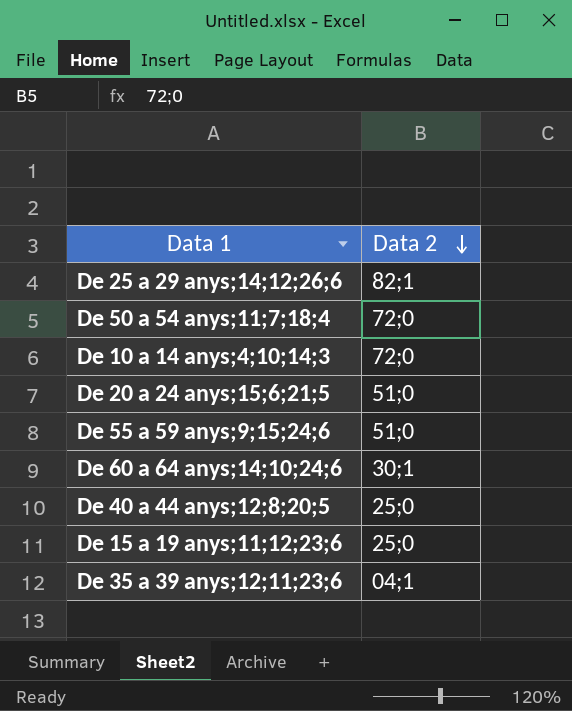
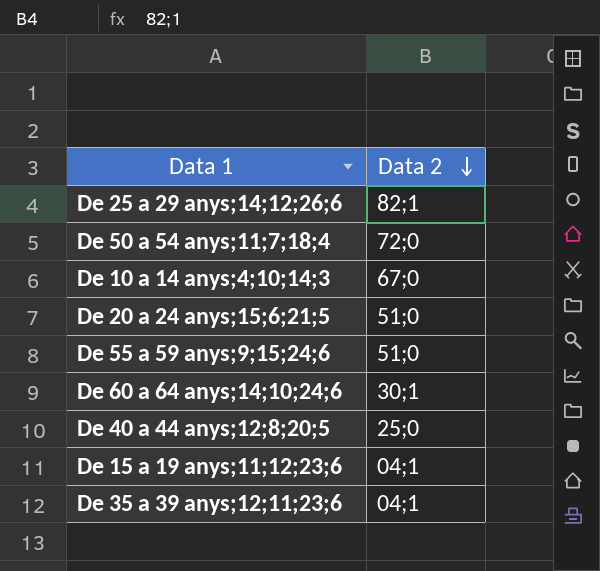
De 10 a 14 anys;4;10;14;3 | Data 2: 72;0 -> 67;0
De 15 a 19 anys;11;12;23;6 | Data 2: 25;0 -> 04;1

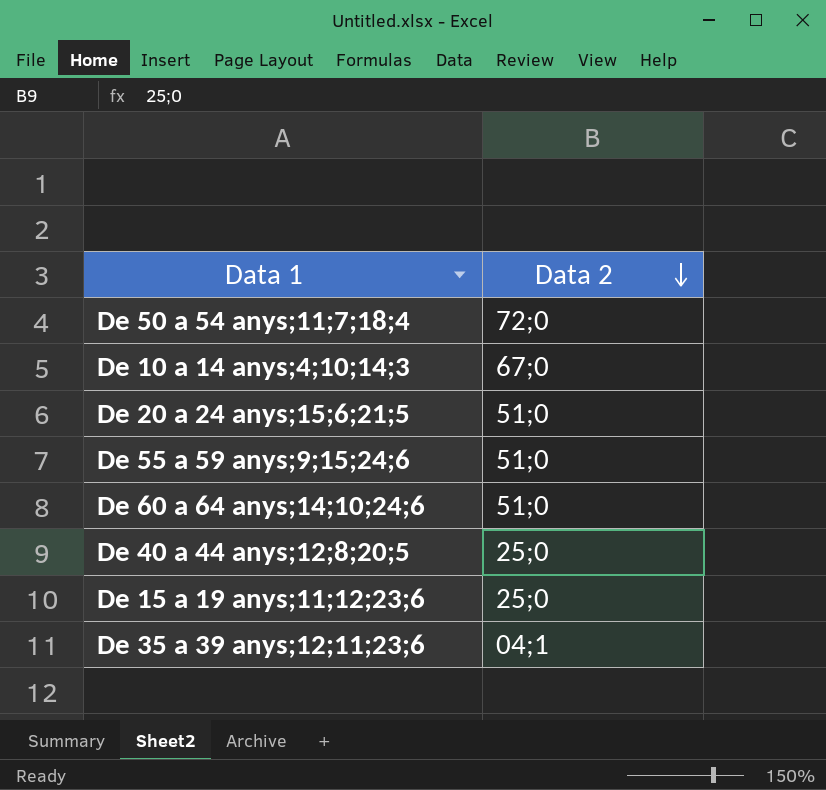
row De 25 a 29 anys;14;12;26;6: 82;1 -> none
De 60 a 64 anys;14;10;24;6 | Data 2: 30;1 -> 51;0
De 15 a 19 anys;11;12;23;6 | Data 2: 04;1 -> 25;0

